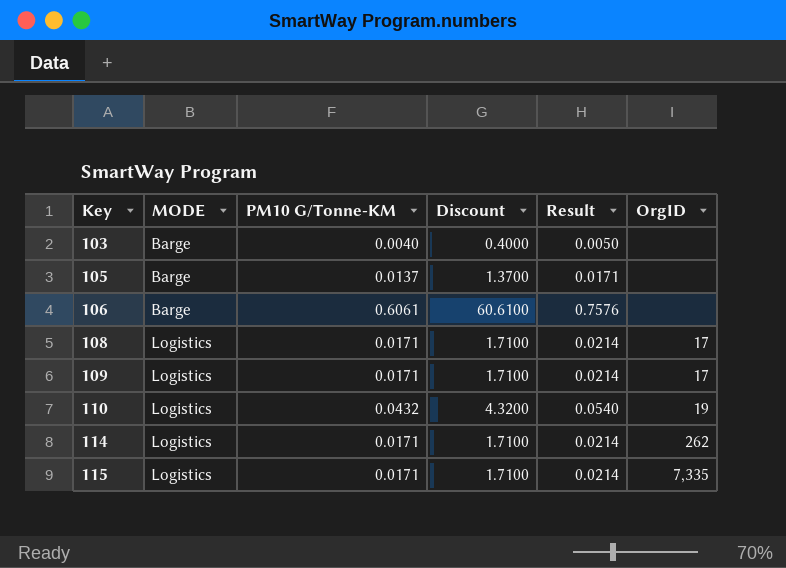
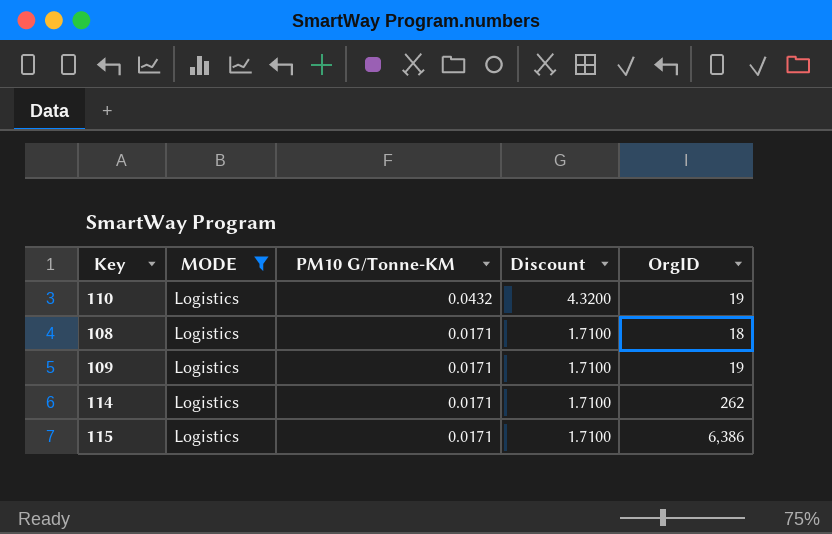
filter: none -> MODE = Logistics
row order: Key ascending -> PM10 G/Tonne-KM descending
column Result | formula: [PM10 G/Tonne-KM] * 1.25 -> none
108 | OrgID: 17 -> 18
109 | OrgID: 17 -> 19
115 | OrgID: 7,335 -> 6,386

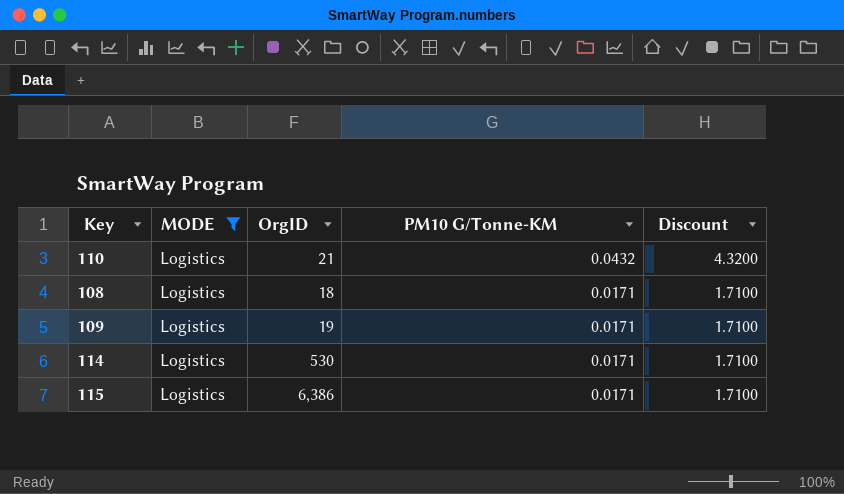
column OrgID | position: 5 -> 3
110 | OrgID: 19 -> 21
114 | OrgID: 262 -> 530

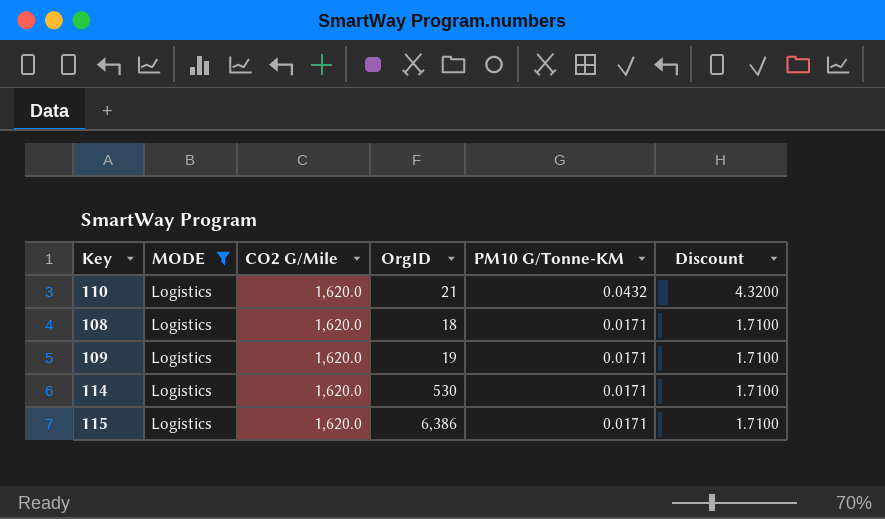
column CO2 G/Mile | position: none -> 3

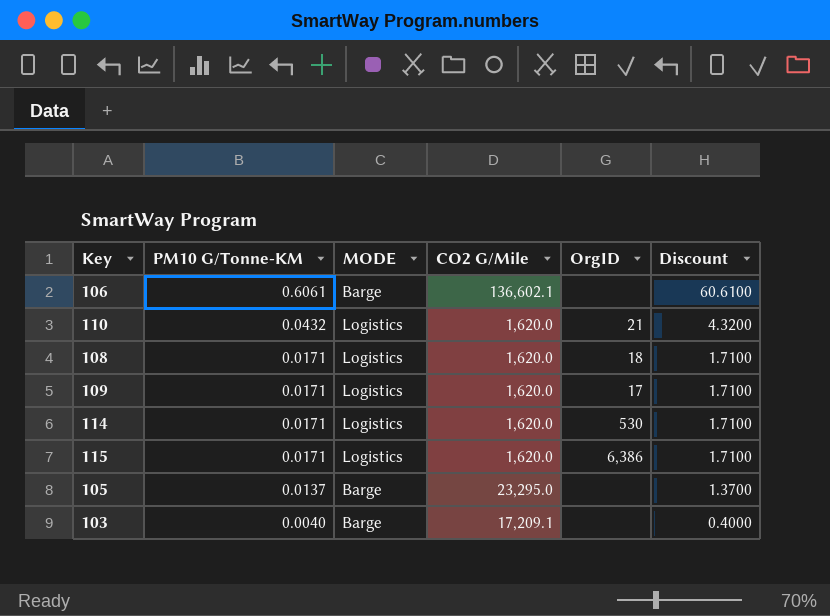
filter: MODE = Logistics -> none
column PM10 G/Tonne-KM | position: 5 -> 2
109 | OrgID: 19 -> 17

